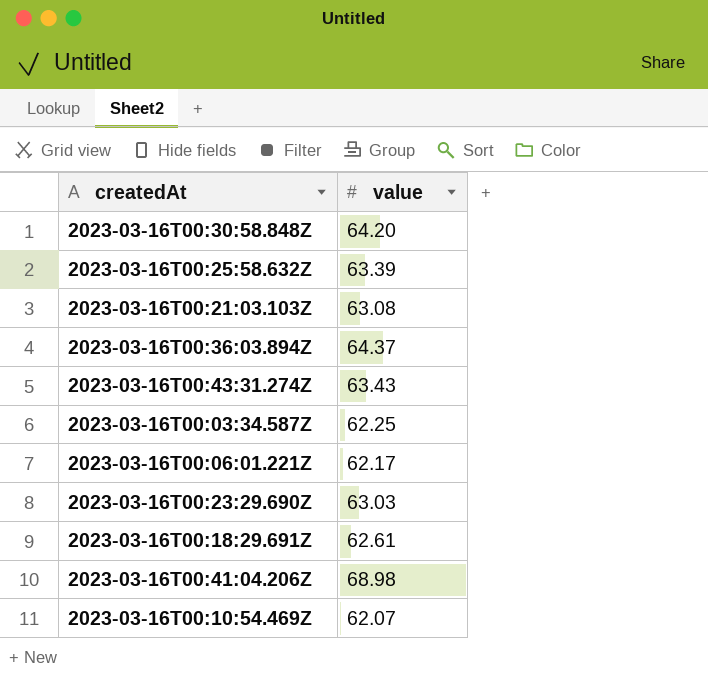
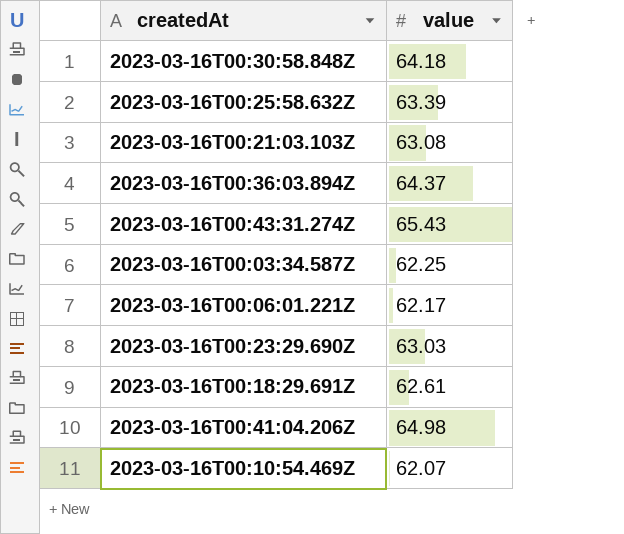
2023-03-16T00:30:58.848Z | value: 64.20 -> 64.18
2023-03-16T00:43:31.274Z | value: 63.43 -> 65.43
2023-03-16T00:41:04.206Z | value: 68.98 -> 64.98

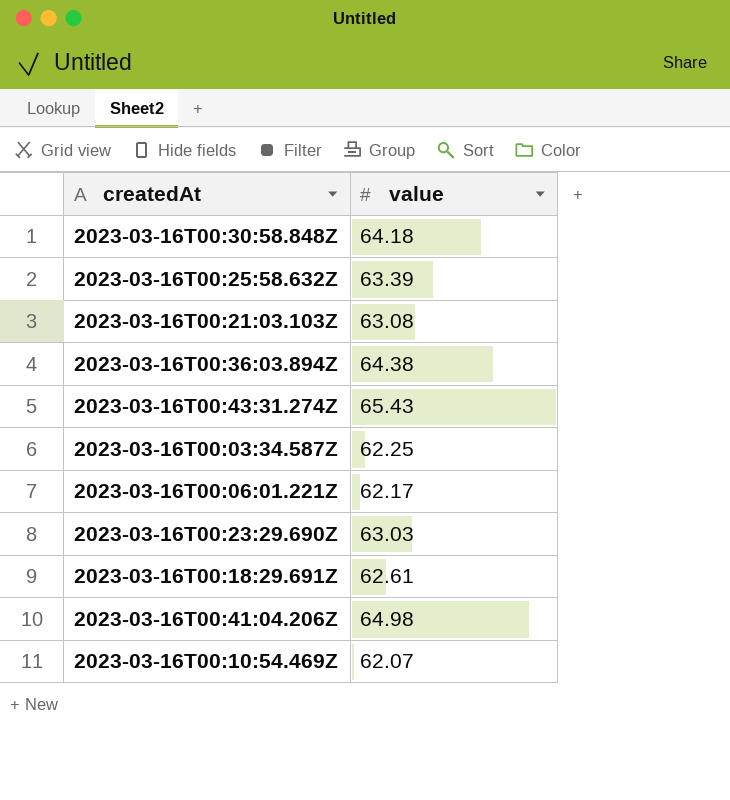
2023-03-16T00:36:03.894Z | value: 64.37 -> 64.38

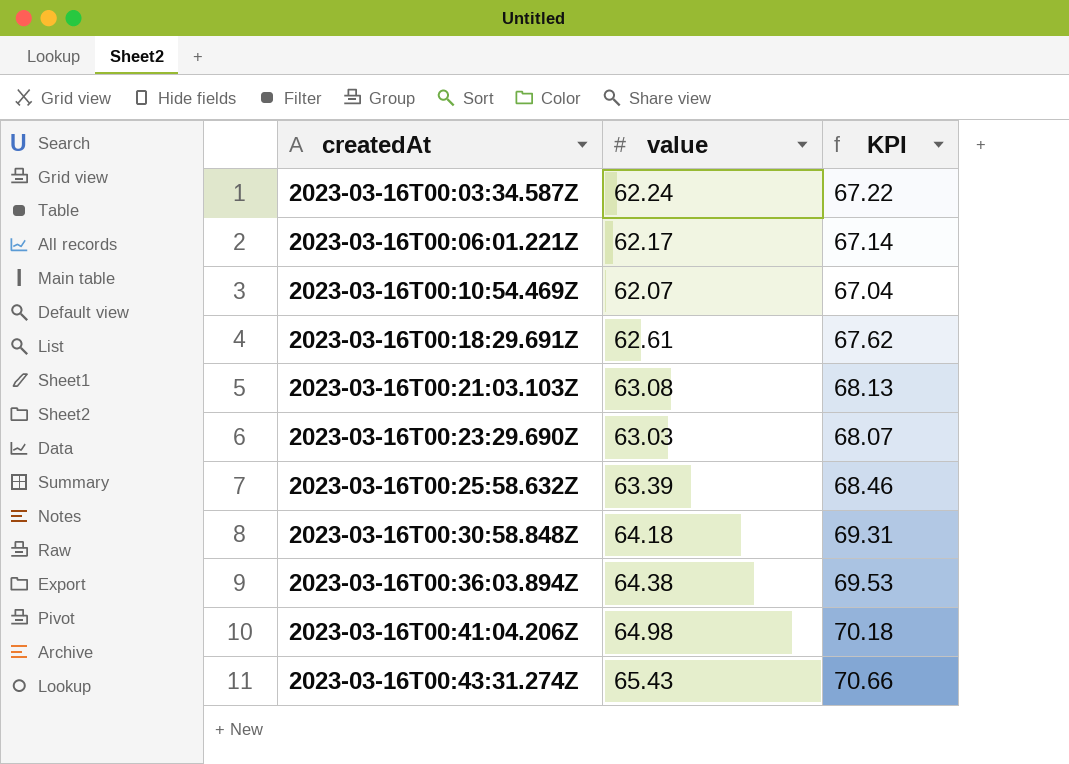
row order: none -> createdAt ascending
column KPI | formula: none -> [value] * 1.08
2023-03-16T00:03:34.587Z | value: 62.25 -> 62.24

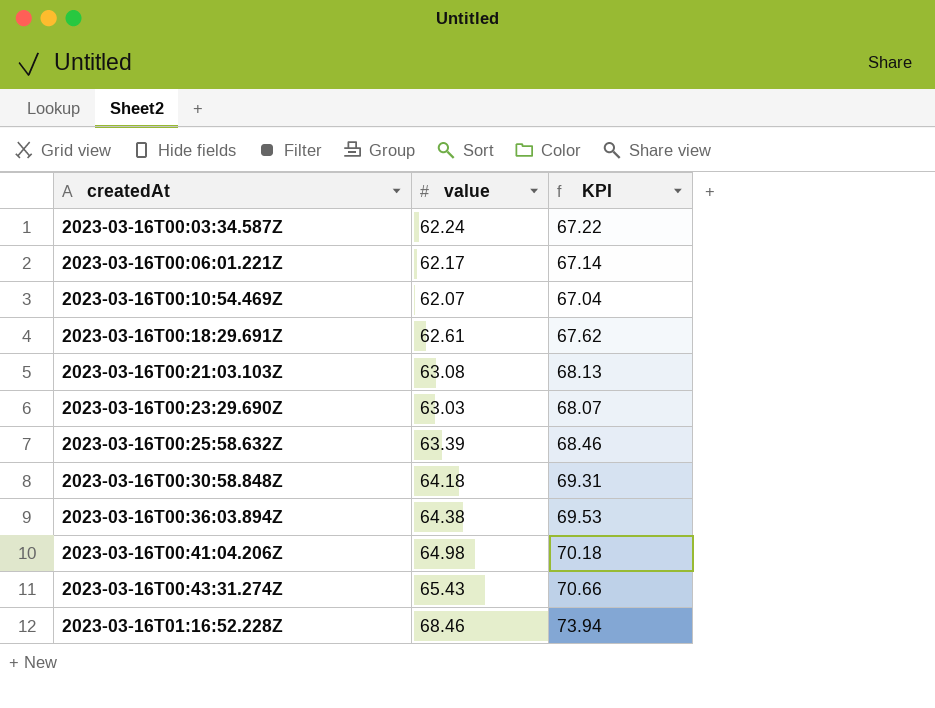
row 2023-03-16T01:16:52.228Z: none -> 68.46 | 73.94

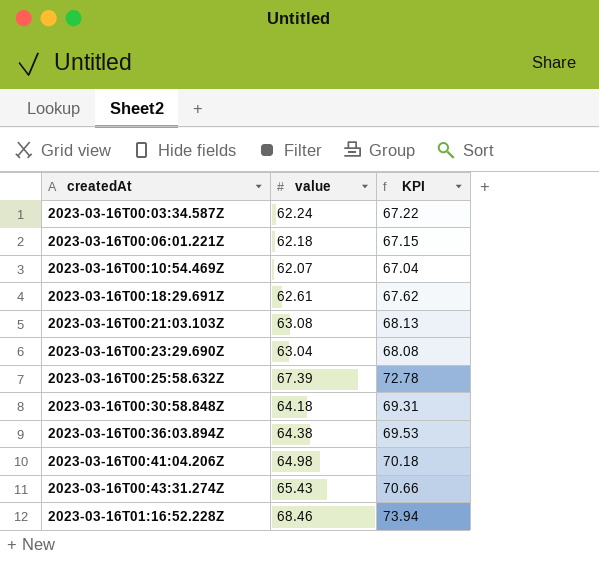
2023-03-16T00:06:01.221Z | value: 62.17 -> 62.18
2023-03-16T00:06:01.221Z | KPI: 67.14 -> 67.15
2023-03-16T00:23:29.690Z | value: 63.03 -> 63.04
2023-03-16T00:23:29.690Z | KPI: 68.07 -> 68.08
2023-03-16T00:25:58.632Z | value: 63.39 -> 67.39
2023-03-16T00:25:58.632Z | KPI: 68.46 -> 72.78

